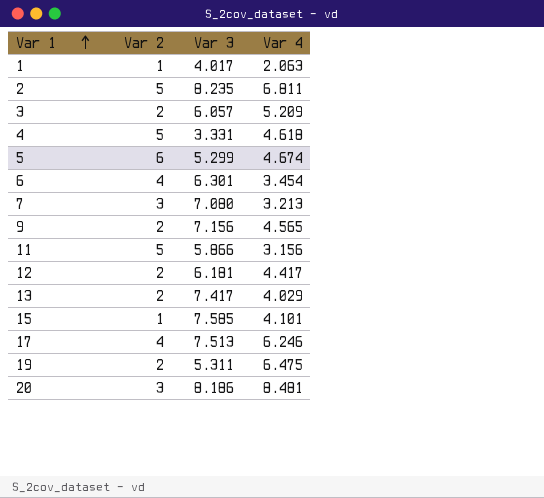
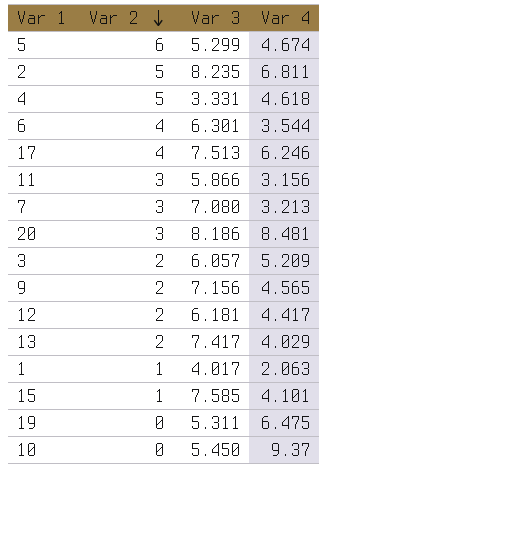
row order: Var 1 ascending -> Var 2 descending
6 | Var 4: 3.454 -> 3.544
11 | Var 2: 5 -> 3
19 | Var 2: 2 -> 0
row 10: none -> 0 | 5.450 | 9.37

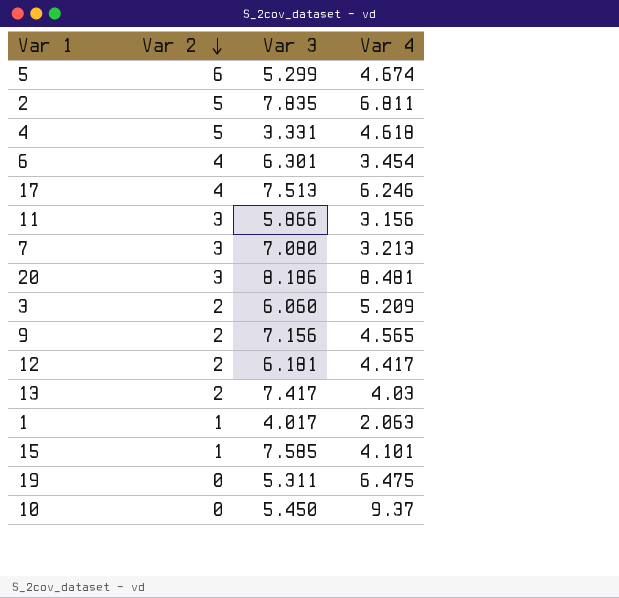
2 | Var 3: 8.235 -> 7.835
6 | Var 4: 3.544 -> 3.454
3 | Var 3: 6.057 -> 6.060
13 | Var 4: 4.029 -> 4.03

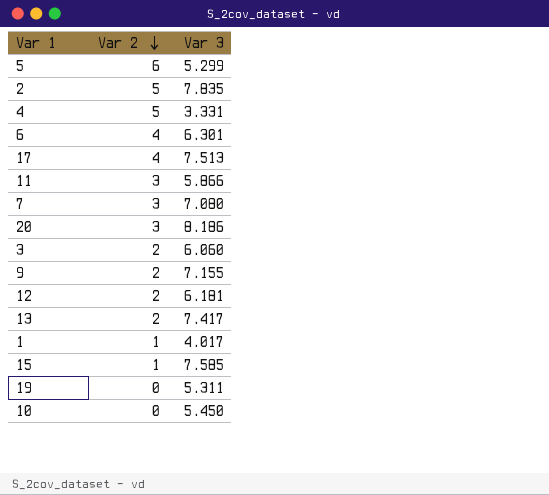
column Var 4 | position: 4 -> none
9 | Var 3: 7.156 -> 7.155

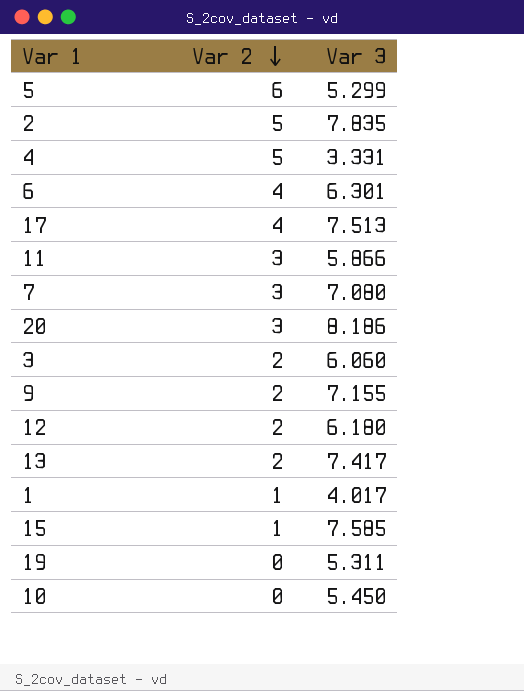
12 | Var 3: 6.181 -> 6.180

